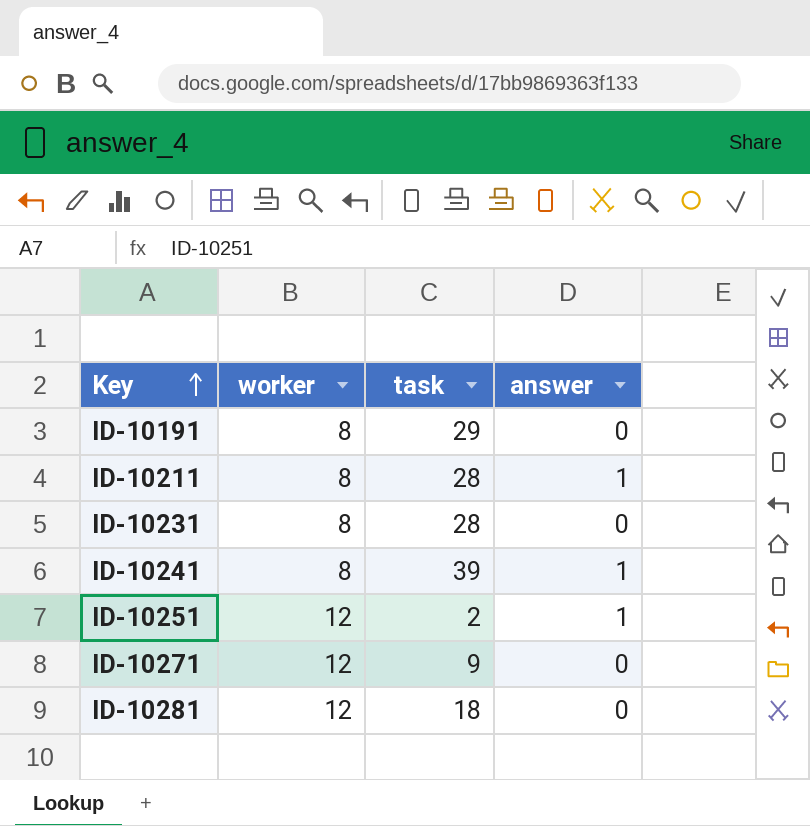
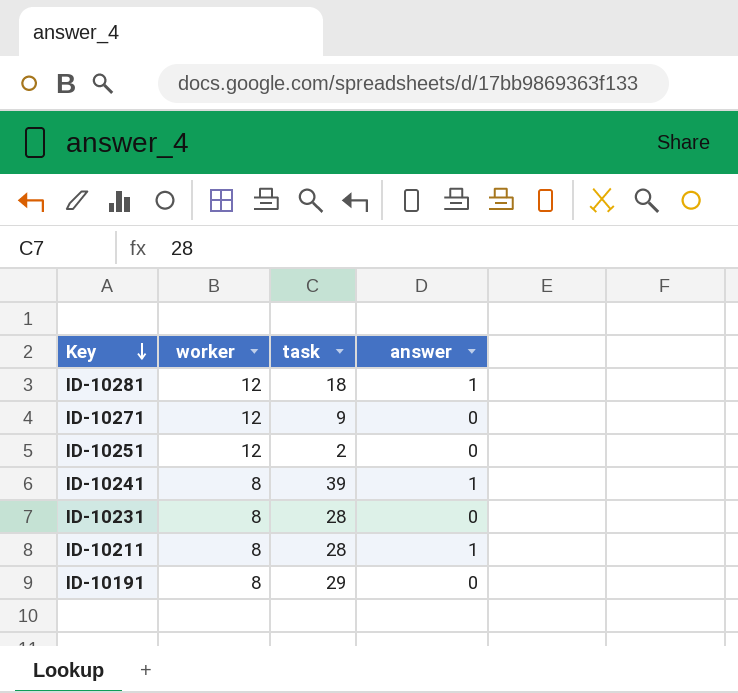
row order: Key ascending -> Key descending
ID-10281 | answer: 0 -> 1
ID-10251 | answer: 1 -> 0

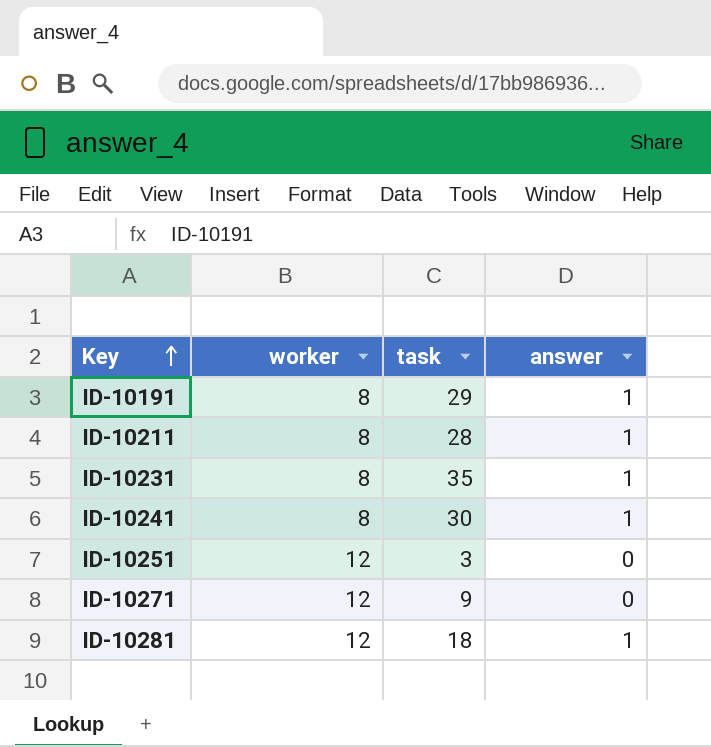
row order: Key descending -> Key ascending
ID-10191 | answer: 0 -> 1
ID-10231 | task: 28 -> 35
ID-10231 | answer: 0 -> 1
ID-10241 | task: 39 -> 30
ID-10251 | task: 2 -> 3

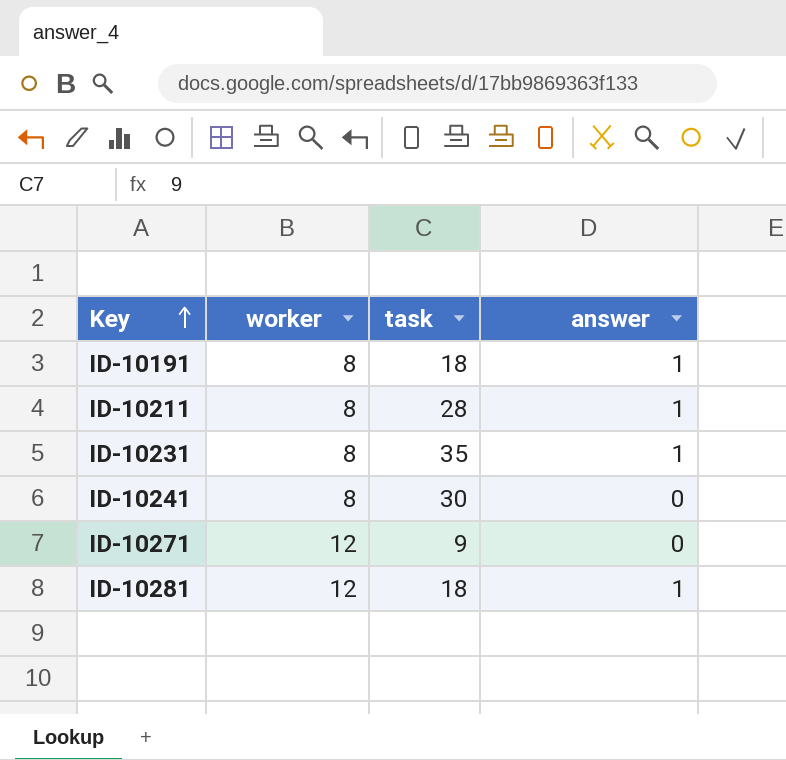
row ID-10251: 12 | 3 | 0 -> none
ID-10191 | task: 29 -> 18
ID-10241 | answer: 1 -> 0

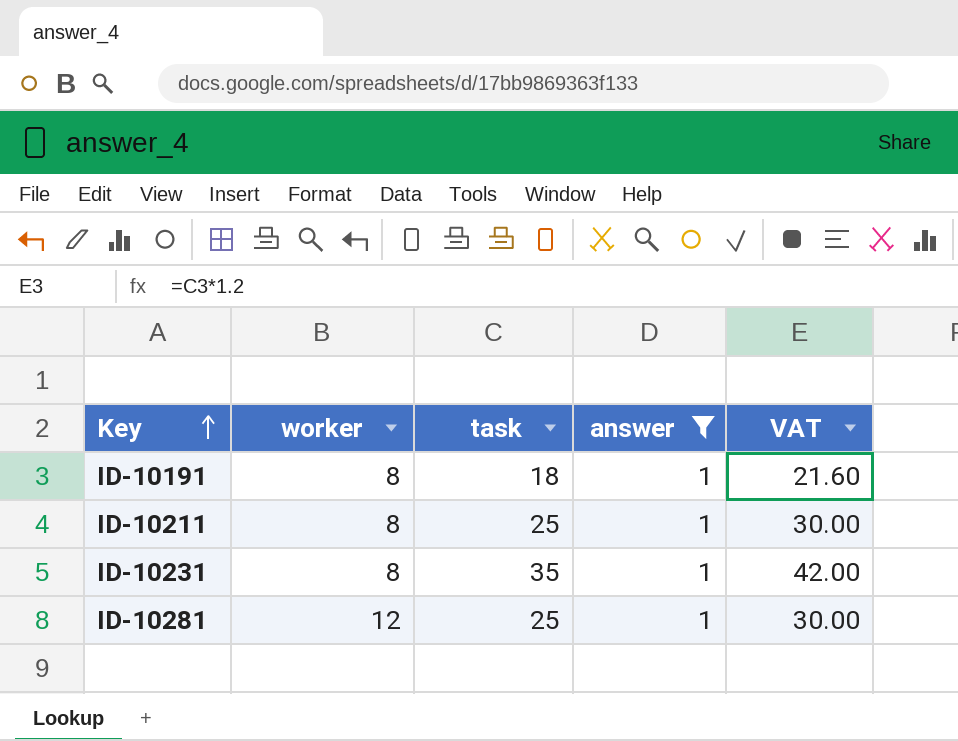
filter: none -> answer = 1
column VAT | formula: none -> [task] * 1.2
ID-10211 | task: 28 -> 25
ID-10281 | task: 18 -> 25

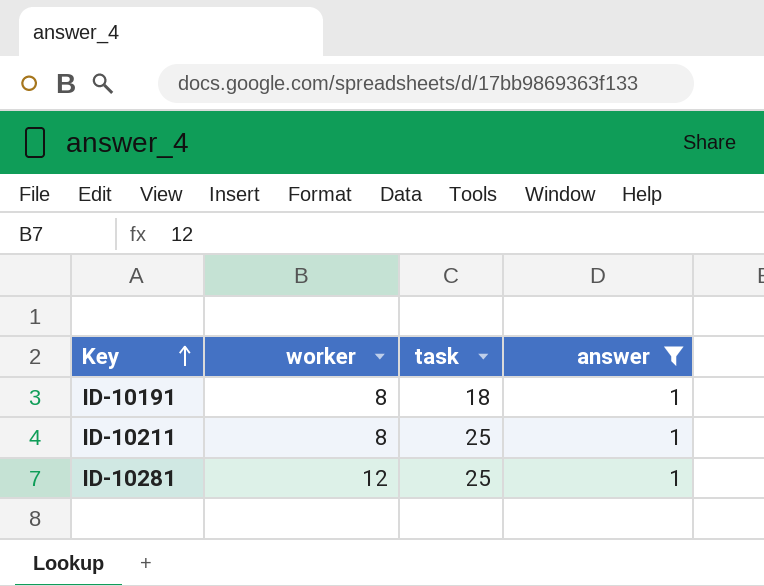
column VAT | formula: [task] * 1.2 -> none
row ID-10231: 8 | 35 | 1 | 42.00 -> none

